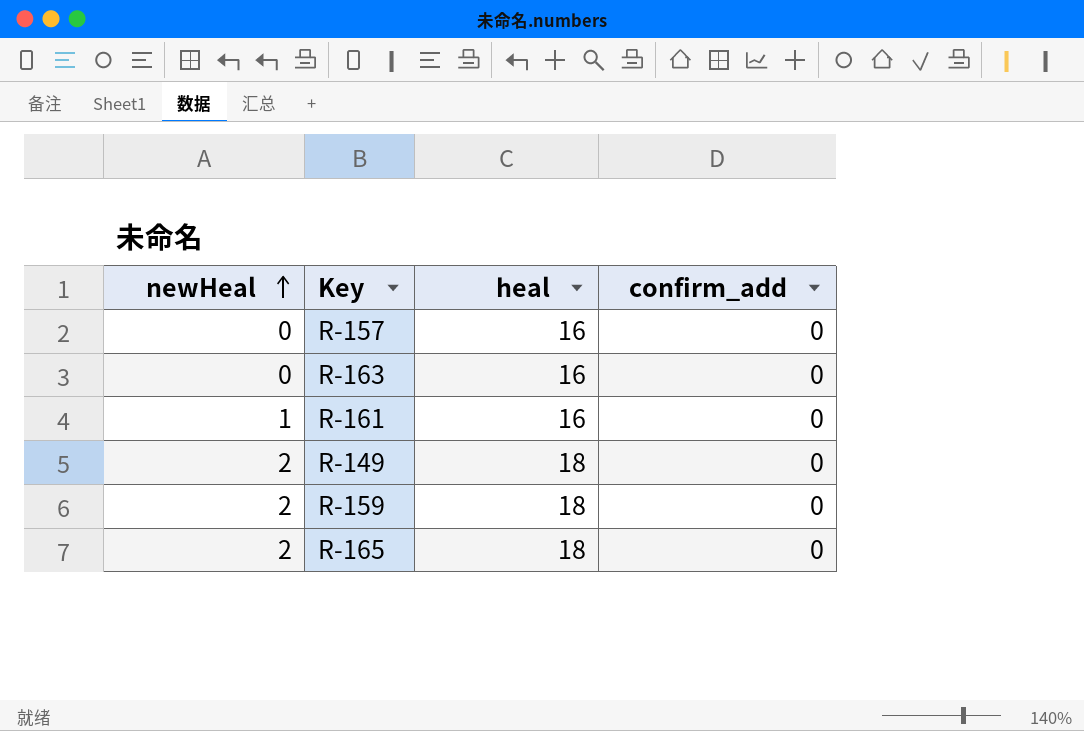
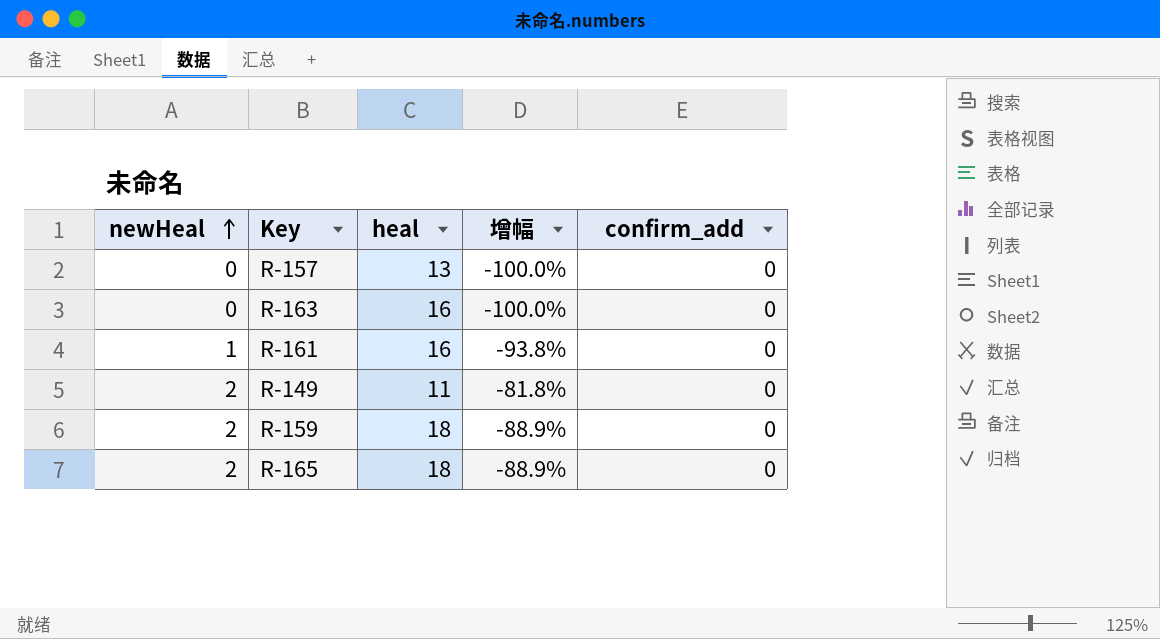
column 增幅 | formula: none -> ([newHeal] - [heal]) / [heal]
R-157 | heal: 16 -> 13
R-149 | heal: 18 -> 11

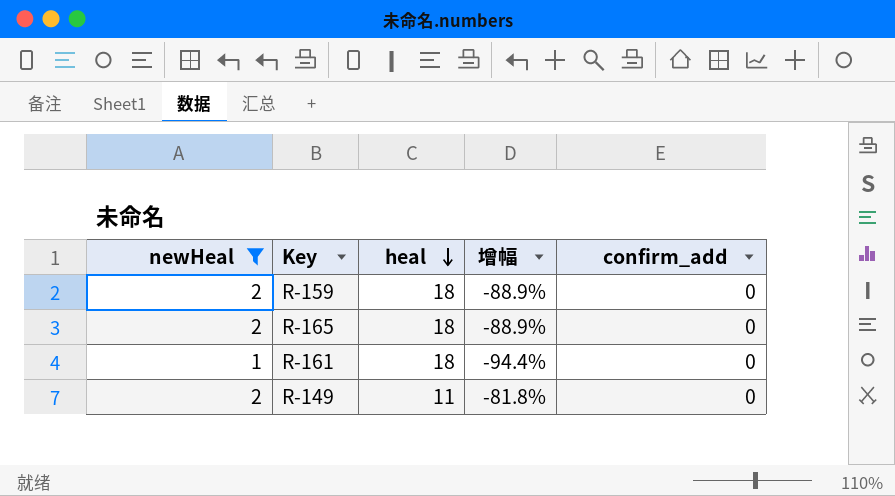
filter: none -> newHeal != 0
row order: newHeal ascending -> heal descending
R-161 | heal: 16 -> 18
R-161 | 增幅: -93.8% -> -94.4%

